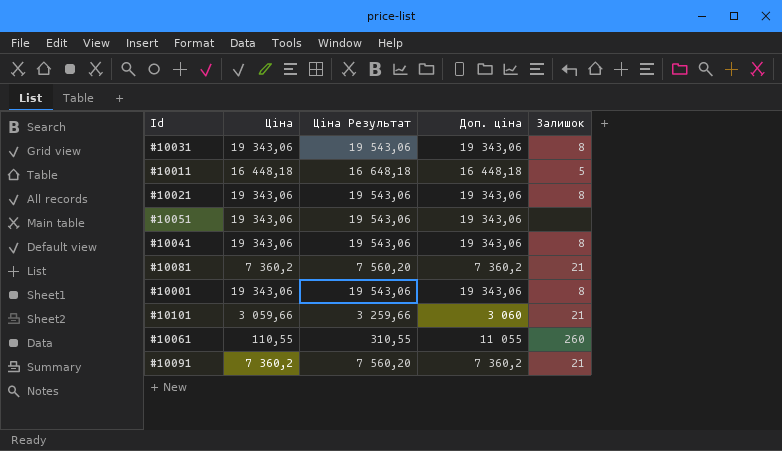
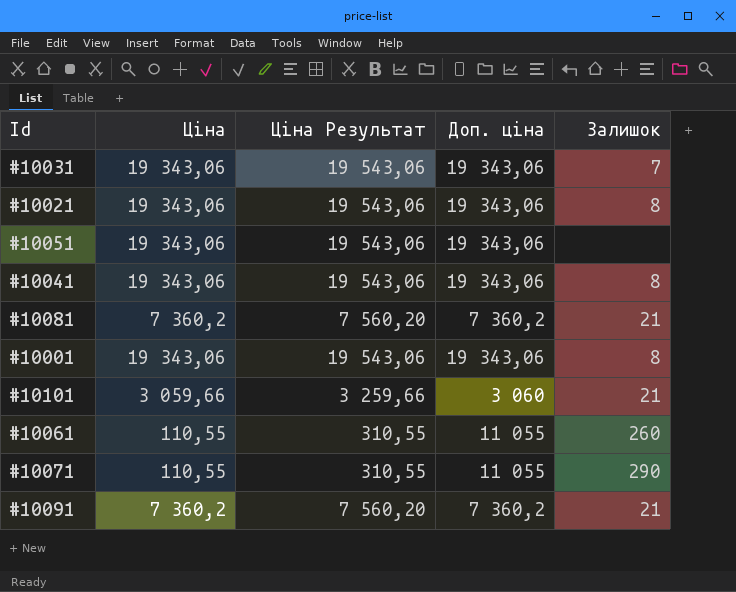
row #10011: 16 448,18 | 16 648,18 | 16 448,18 | 5 -> none
#10031 | Залишок: 8 -> 7
row #10071: none -> 110,55 | 310,55 | 11 055 | 290

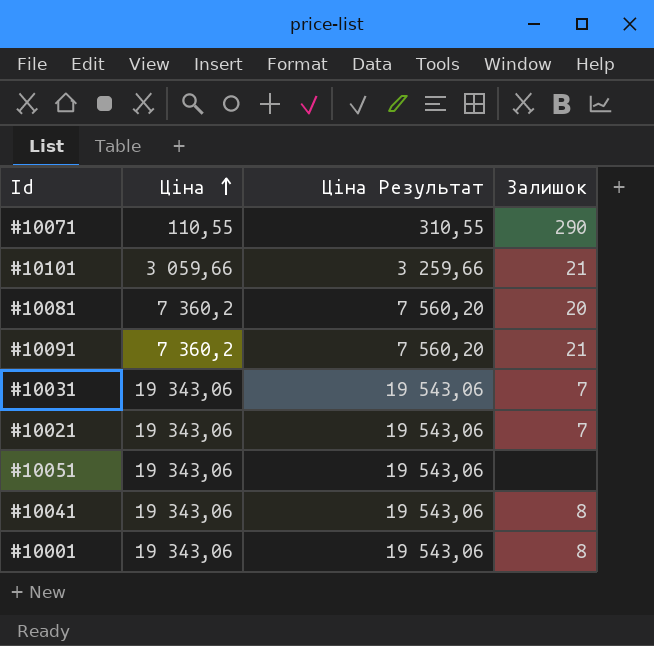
row order: none -> Ціна ascending
column Доп. ціна | position: 4 -> none
row #10061: 110,55 | 310,55 | 11 055 | 260 -> none
#10081 | Залишок: 21 -> 20
#10021 | Залишок: 8 -> 7

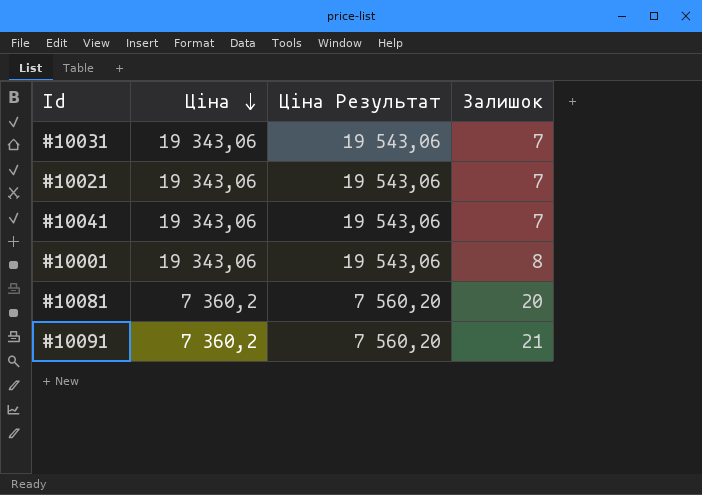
row order: Ціна ascending -> Ціна descending
row #10071: 110,55 | 310,55 | 290 -> none
row #10101: 3 059,66 | 3 259,66 | 21 -> none
row #10051: 19 343,06 | 19 543,06 | none -> none
#10041 | Залишок: 8 -> 7

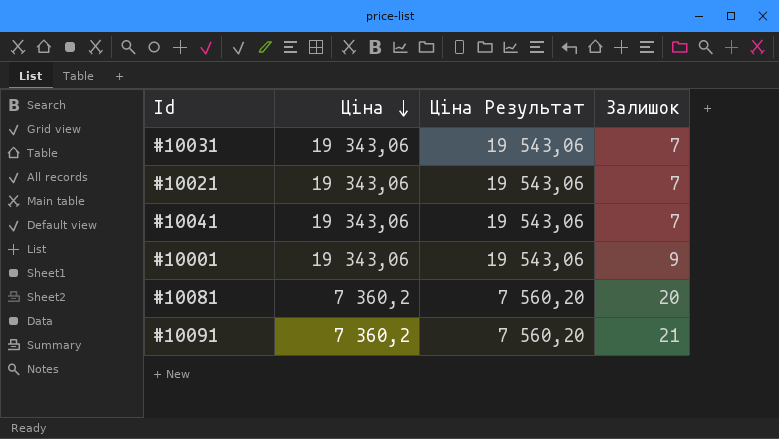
#10001 | Залишок: 8 -> 9

